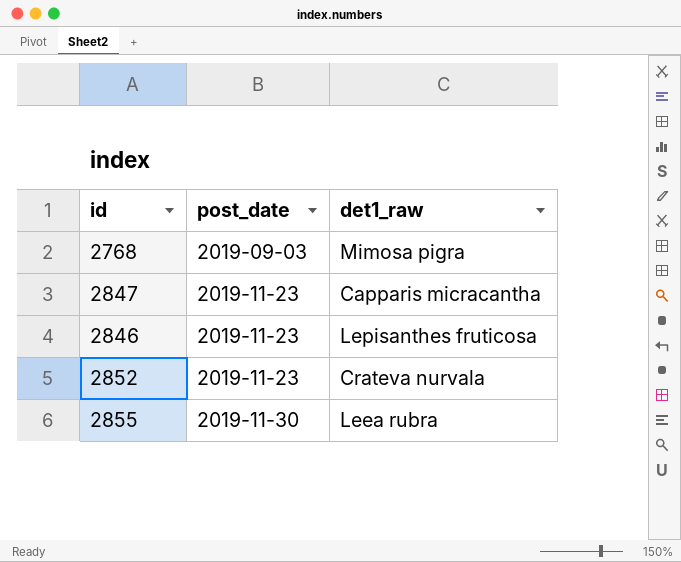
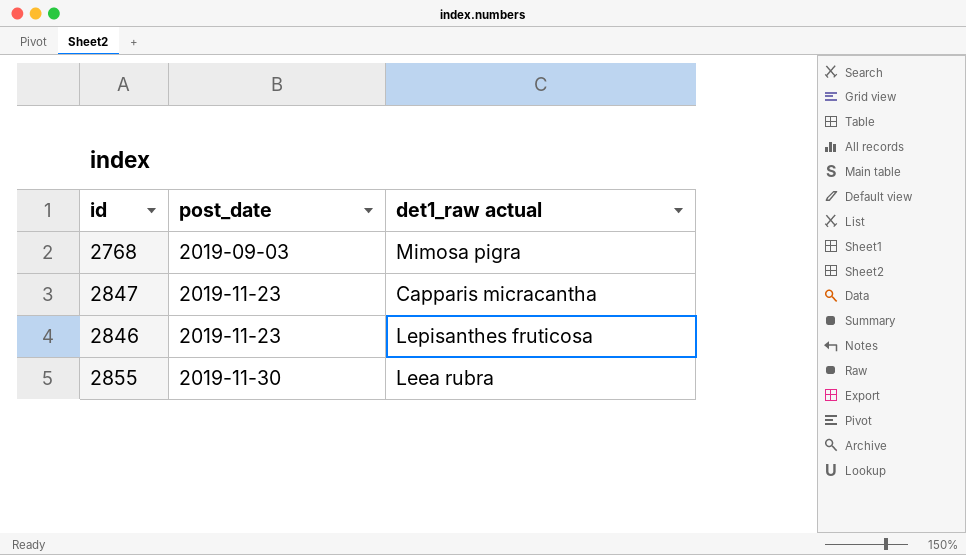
column name: det1_raw -> det1_raw actual
row 2852: 2019-11-23 | Crateva nurvala -> none

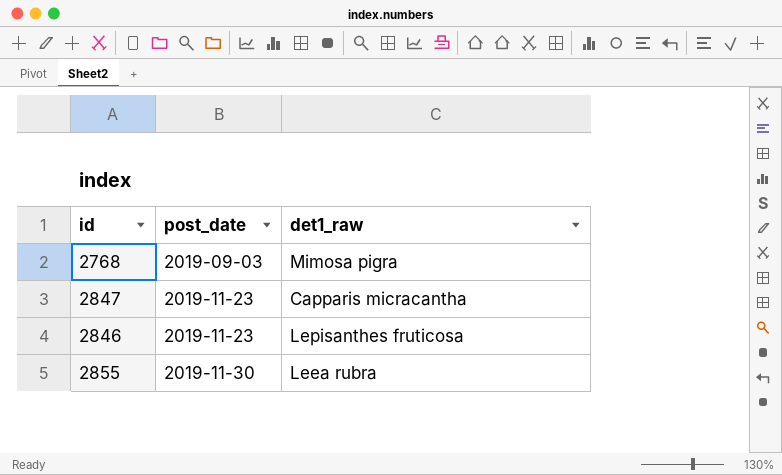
column name: det1_raw actual -> det1_raw

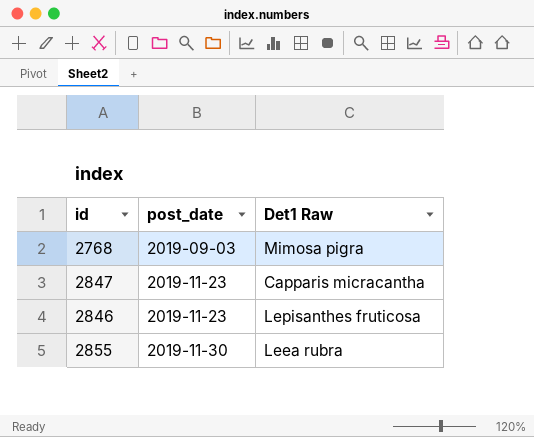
column name: det1_raw -> Det1 Raw

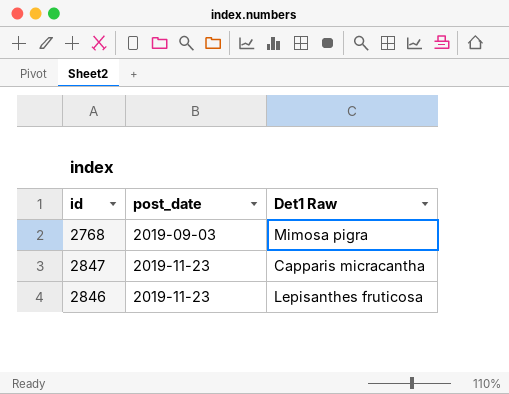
row 2855: 2019-11-30 | Leea rubra -> none

